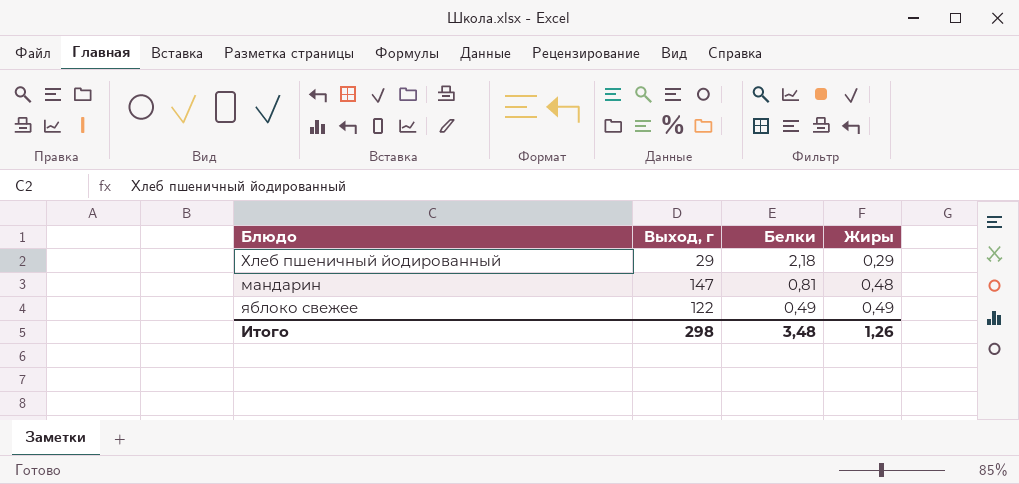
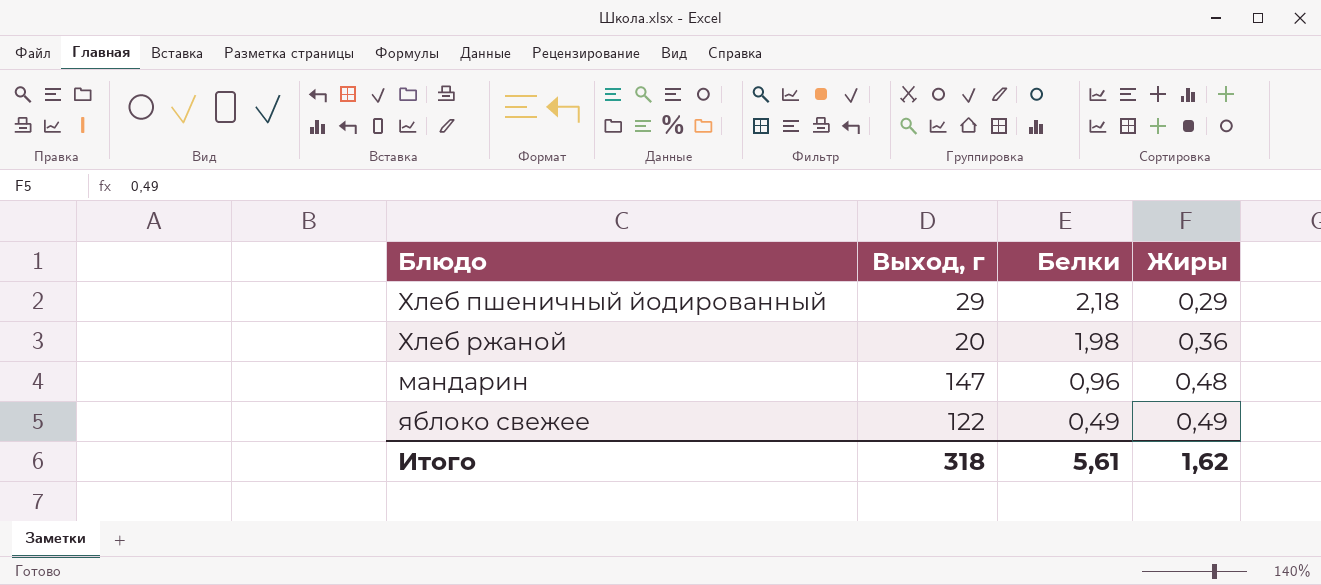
row Хлеб ржаной: none -> 20 | 1,98 | 0,36
мандарин | Белки: 0,81 -> 0,96
Итого | Выход, г: 298 -> 318
Итого | Белки: 3,48 -> 5,61
Итого | Жиры: 1,26 -> 1,62

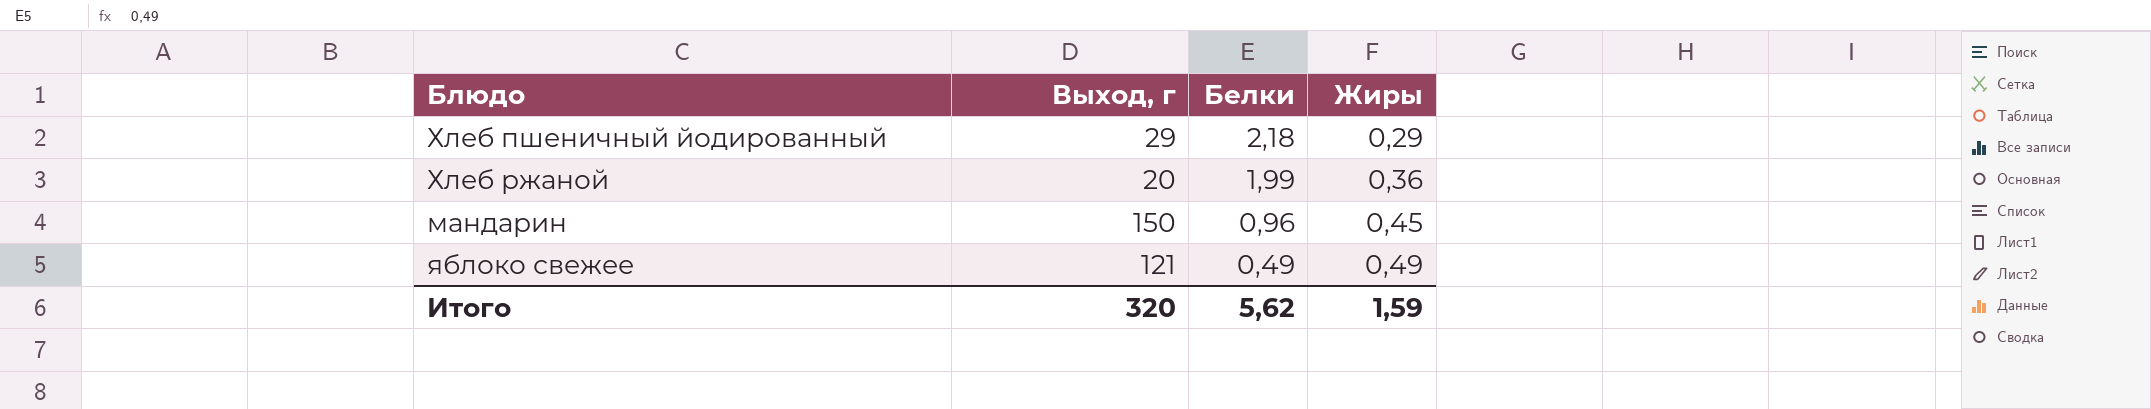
Хлеб ржаной | Белки: 1,98 -> 1,99
мандарин | Выход, г: 147 -> 150
мандарин | Жиры: 0,48 -> 0,45
яблоко свежее | Выход, г: 122 -> 121
Итого | Выход, г: 318 -> 320
Итого | Белки: 5,61 -> 5,62
Итого | Жиры: 1,62 -> 1,59

